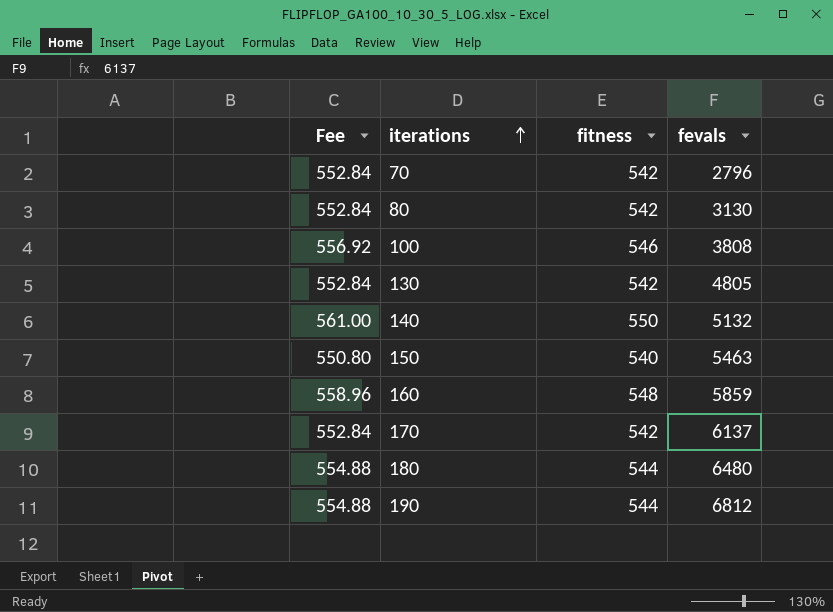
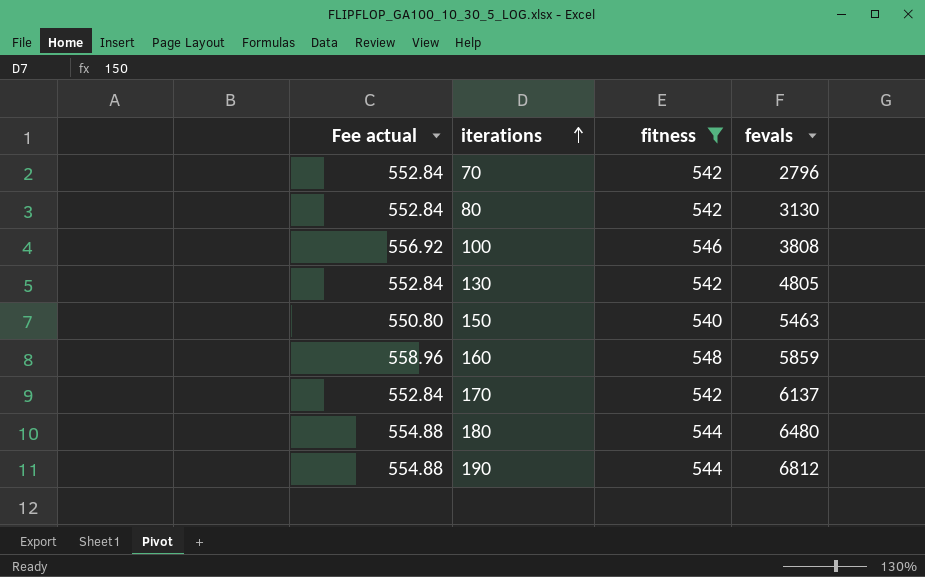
filter: none -> fitness != 550
column name: Fee -> Fee actual

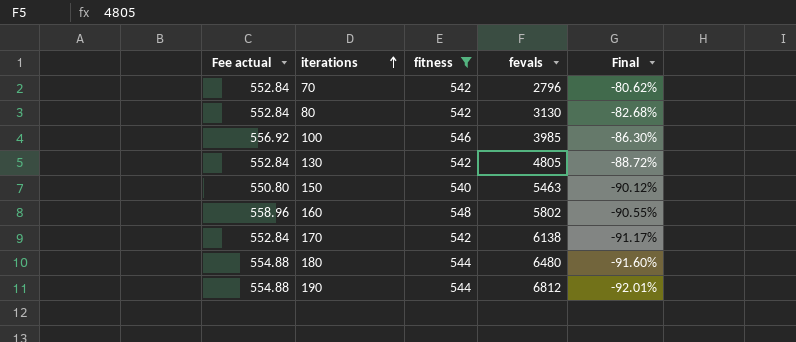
column Final | formula: none -> ([fitness] - [fevals]) / [fevals]
100 | fevals: 3808 -> 3985
160 | fevals: 5859 -> 5802
170 | fevals: 6137 -> 6138

